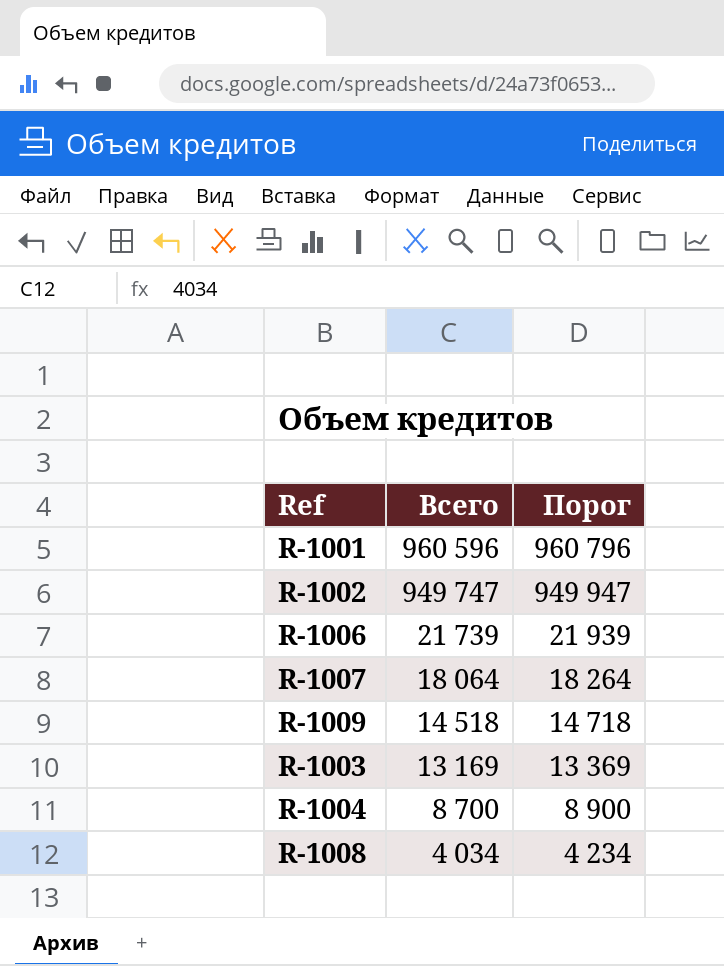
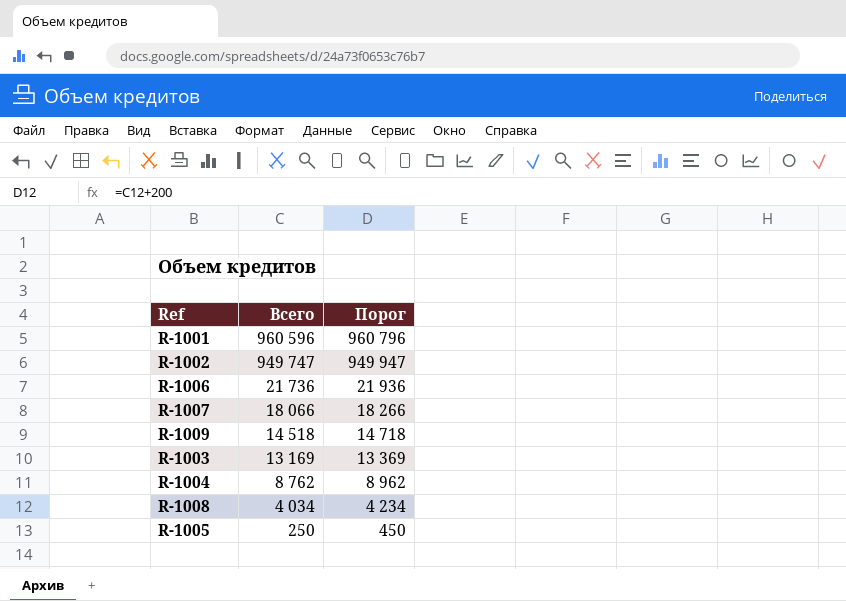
R-1006 | Всего: 21 739 -> 21 736
R-1006 | Порог: 21 939 -> 21 936
R-1007 | Всего: 18 064 -> 18 066
R-1007 | Порог: 18 264 -> 18 266
R-1004 | Всего: 8 700 -> 8 762
R-1004 | Порог: 8 900 -> 8 962
row R-1005: none -> 250 | 450

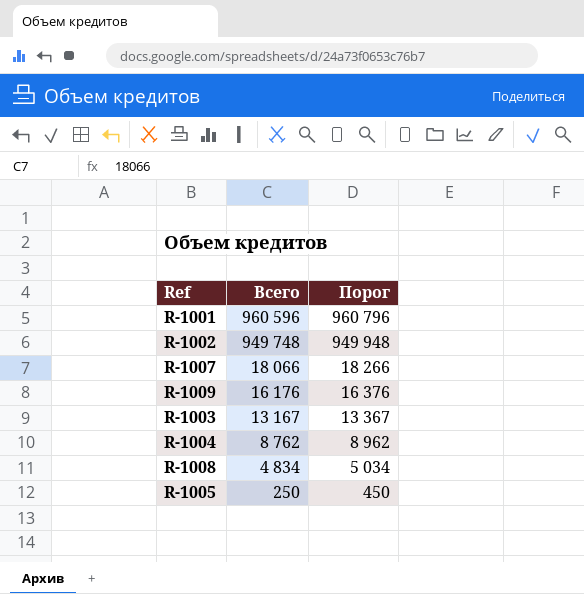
row R-1006: 21 736 | 21 936 -> none
R-1002 | Всего: 949 747 -> 949 748
R-1002 | Порог: 949 947 -> 949 948
R-1009 | Всего: 14 518 -> 16 176
R-1009 | Порог: 14 718 -> 16 376
R-1003 | Всего: 13 169 -> 13 167
R-1003 | Порог: 13 369 -> 13 367
R-1008 | Всего: 4 034 -> 4 834
R-1008 | Порог: 4 234 -> 5 034

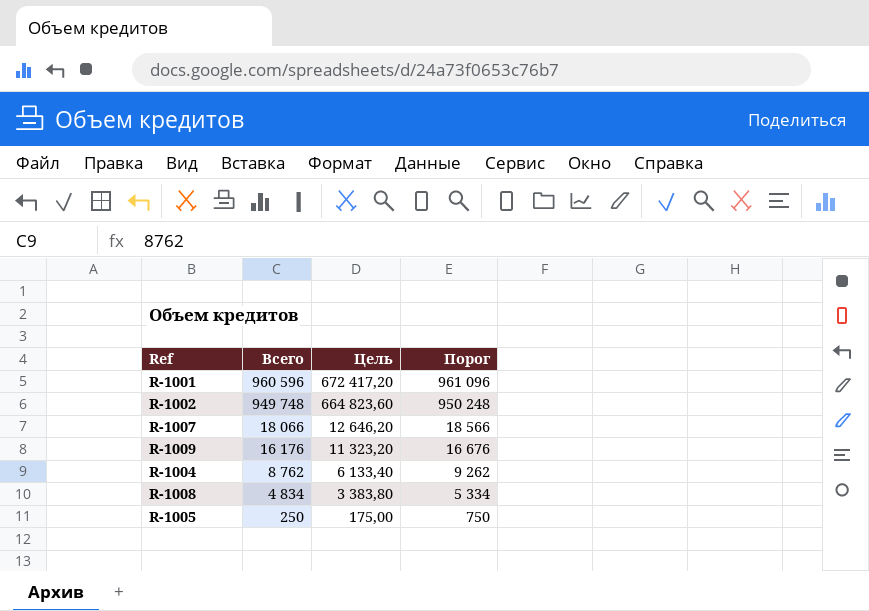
column Цель | formula: none -> [Всего] * 0,7
column Порог | formula: [Всего] + 200 -> [Всего] + 500
row R-1003: 13 167 | 13 367 -> none

